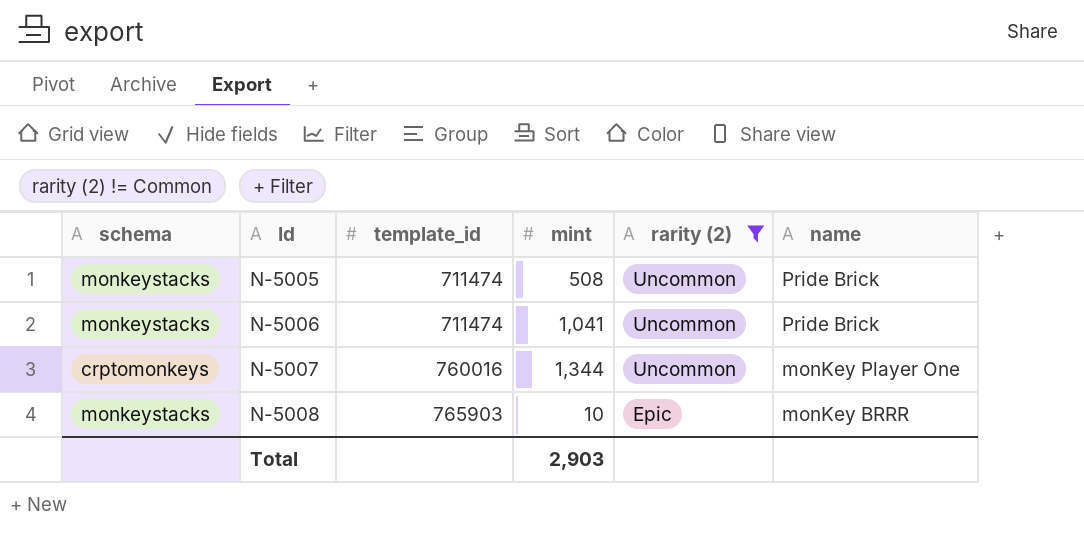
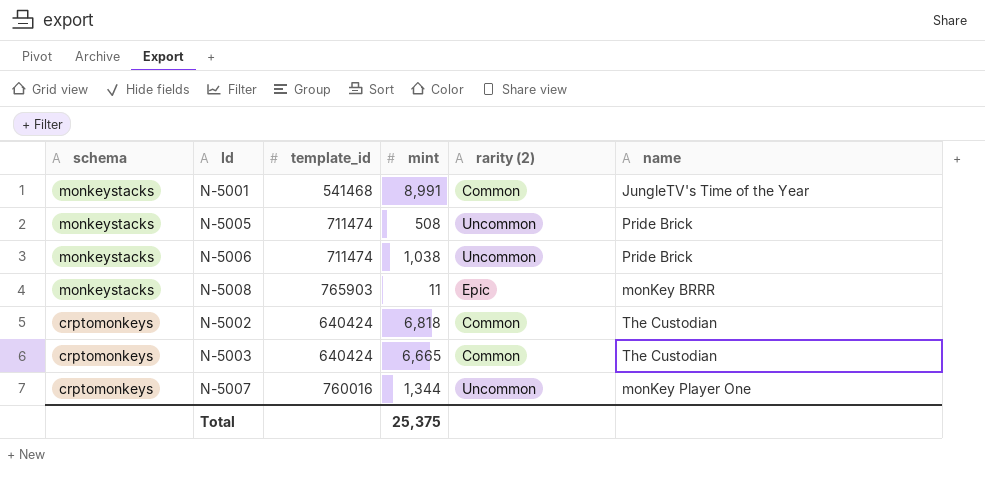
filter: rarity (2) != Common -> none
row order: Id ascending -> schema descending
N-5006 | mint: 1,041 -> 1,038
N-5008 | mint: 10 -> 11
Total | mint: 2,903 -> 25,375

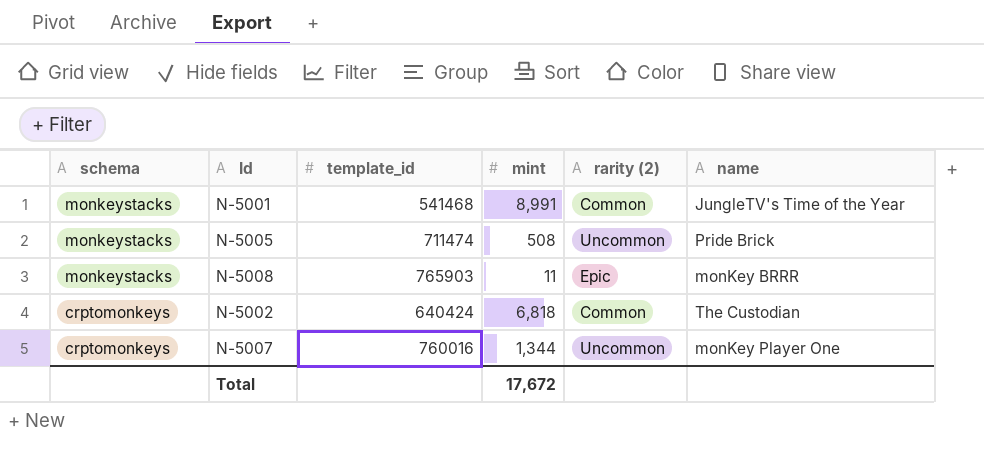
row N-5006: monkeystacks | 711474 | 1,038 | Uncommon | Pride Brick -> none
row N-5003: crptomonkeys | 640424 | 6,665 | Common | The Custodian -> none
Total | mint: 25,375 -> 17,672

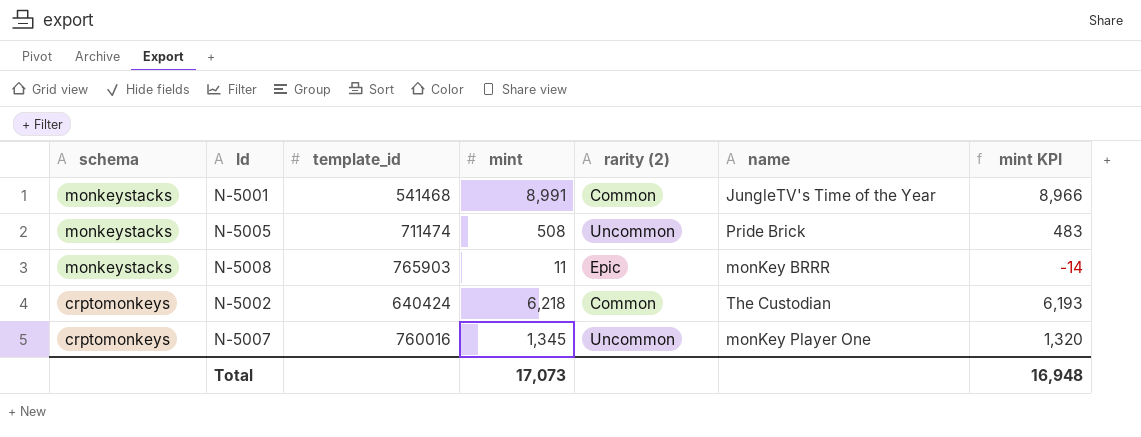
column mint KPI | formula: none -> [mint] - 25
N-5002 | mint: 6,818 -> 6,218
N-5007 | mint: 1,344 -> 1,345
Total | mint: 17,672 -> 17,073

